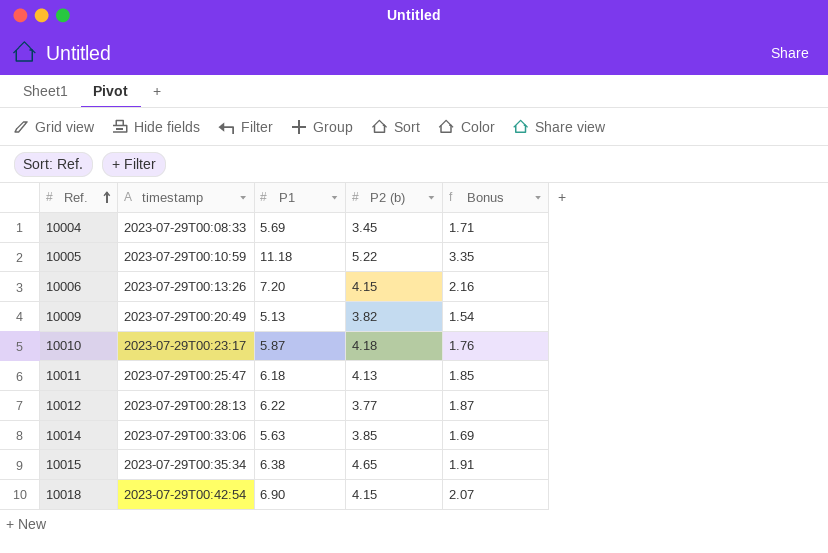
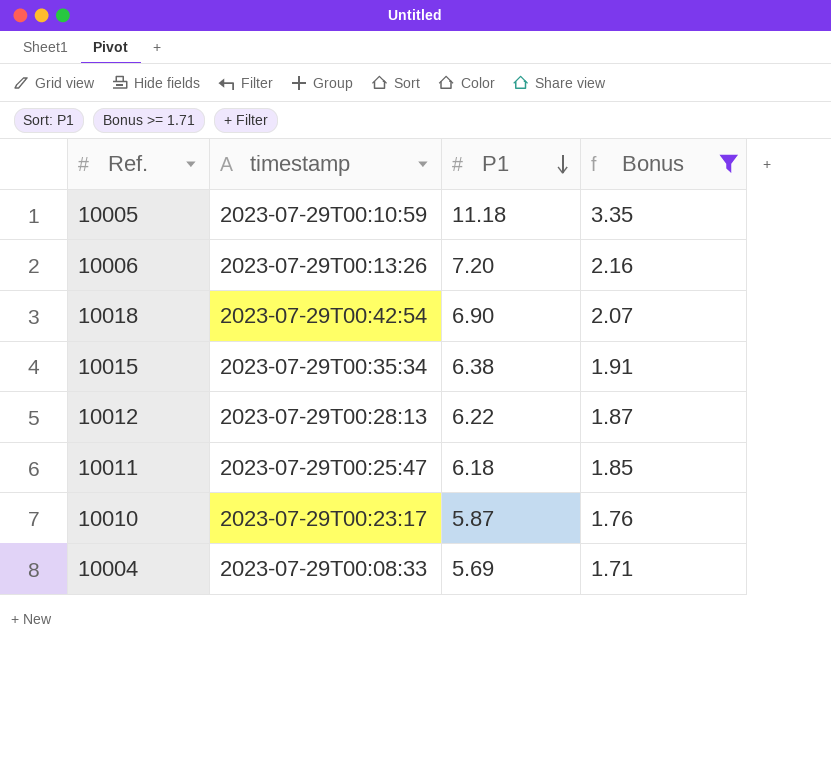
filter: none -> Bonus >= 1.71
row order: Ref. ascending -> P1 descending
column P2 (b) | position: 4 -> none

